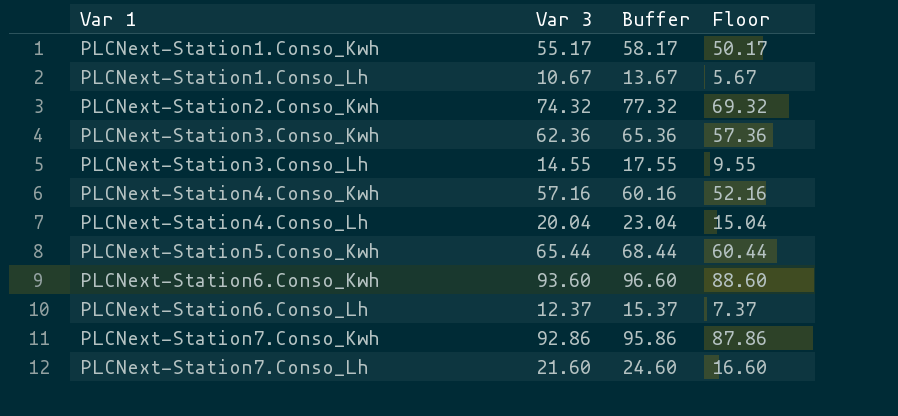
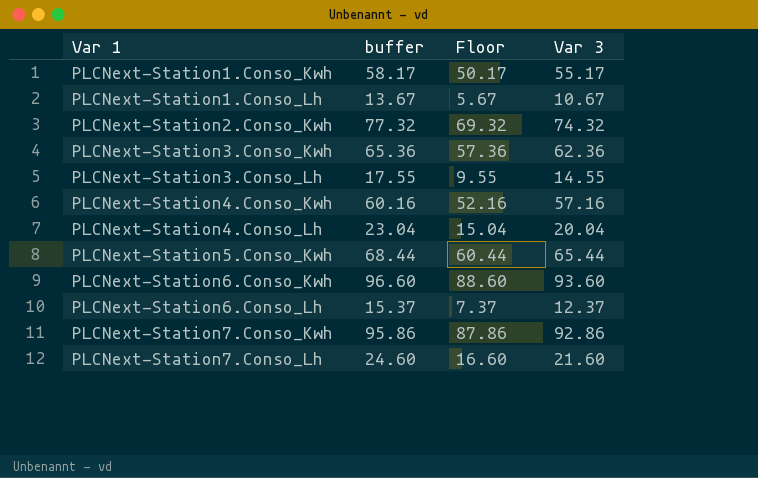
column name: Buffer -> buffer
column Var 3 | position: 2 -> 4

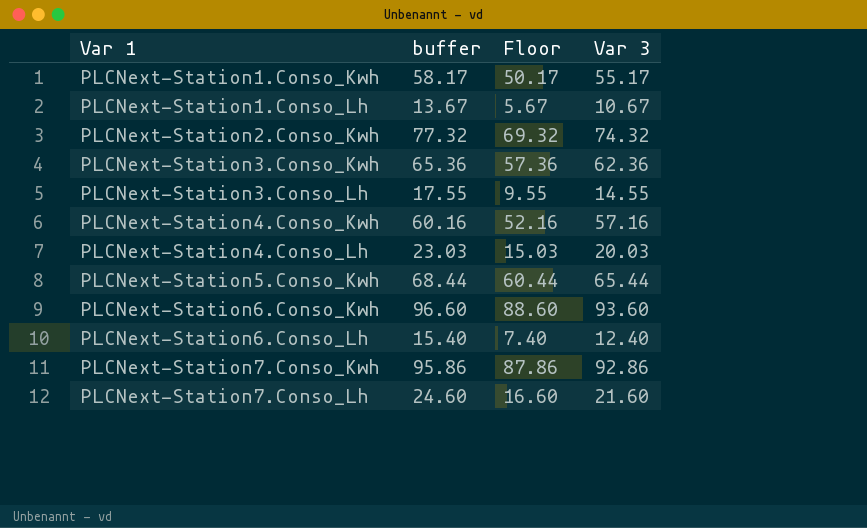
PLCNext-Station4.Conso_Lh | buffer: 23.04 -> 23.03
PLCNext-Station4.Conso_Lh | Floor: 15.04 -> 15.03
PLCNext-Station4.Conso_Lh | Var 3: 20.04 -> 20.03
PLCNext-Station6.Conso_Lh | buffer: 15.37 -> 15.40
PLCNext-Station6.Conso_Lh | Floor: 7.37 -> 7.40
PLCNext-Station6.Conso_Lh | Var 3: 12.37 -> 12.40

